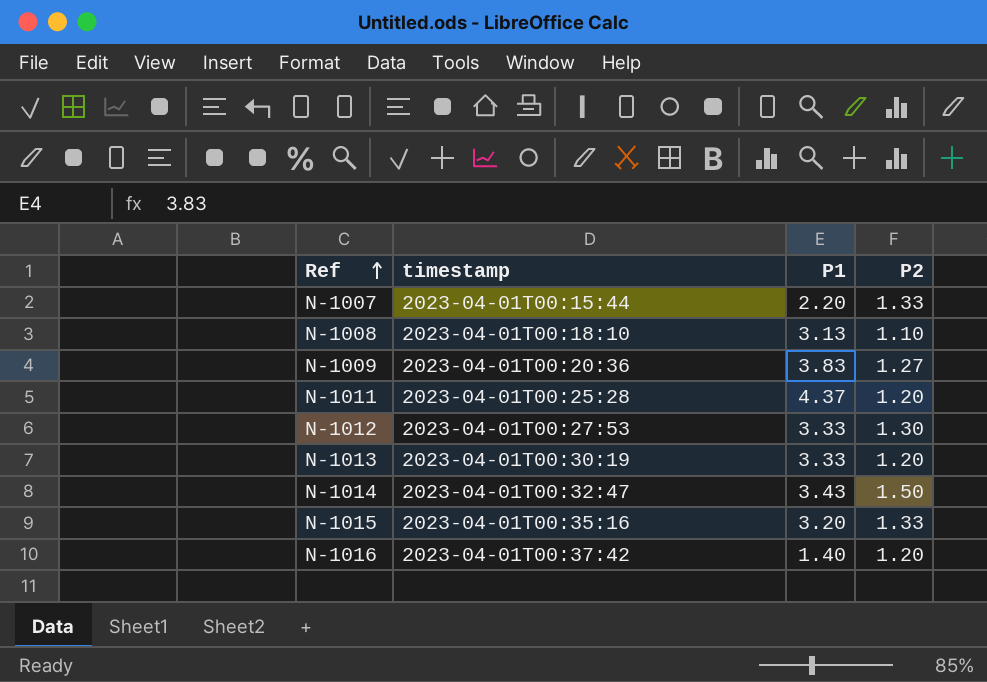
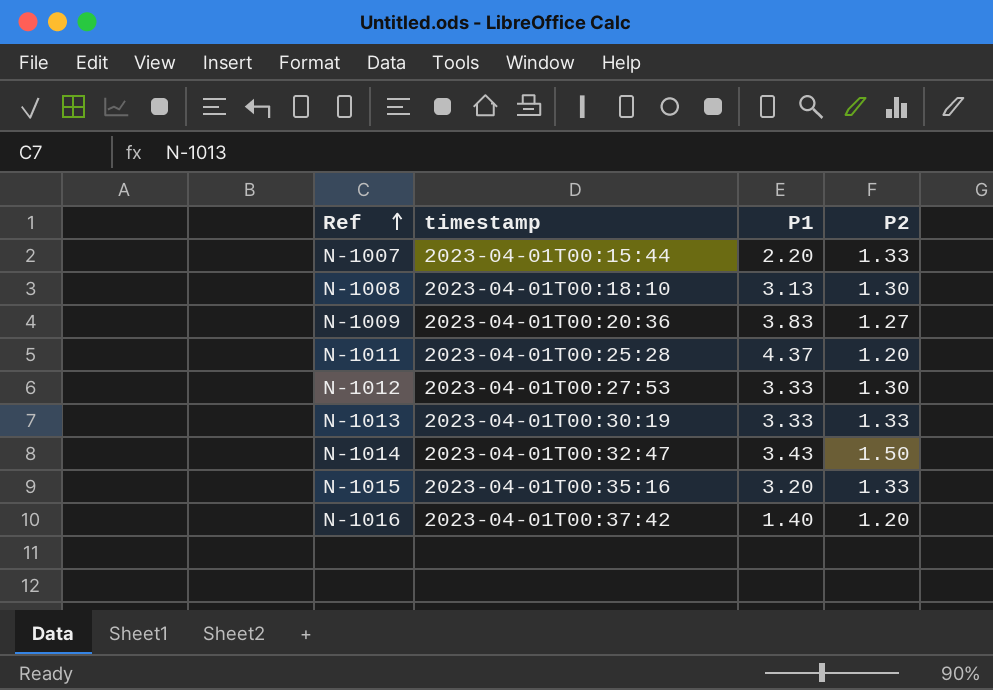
N-1008 | P2: 1.10 -> 1.30
N-1013 | P2: 1.20 -> 1.33

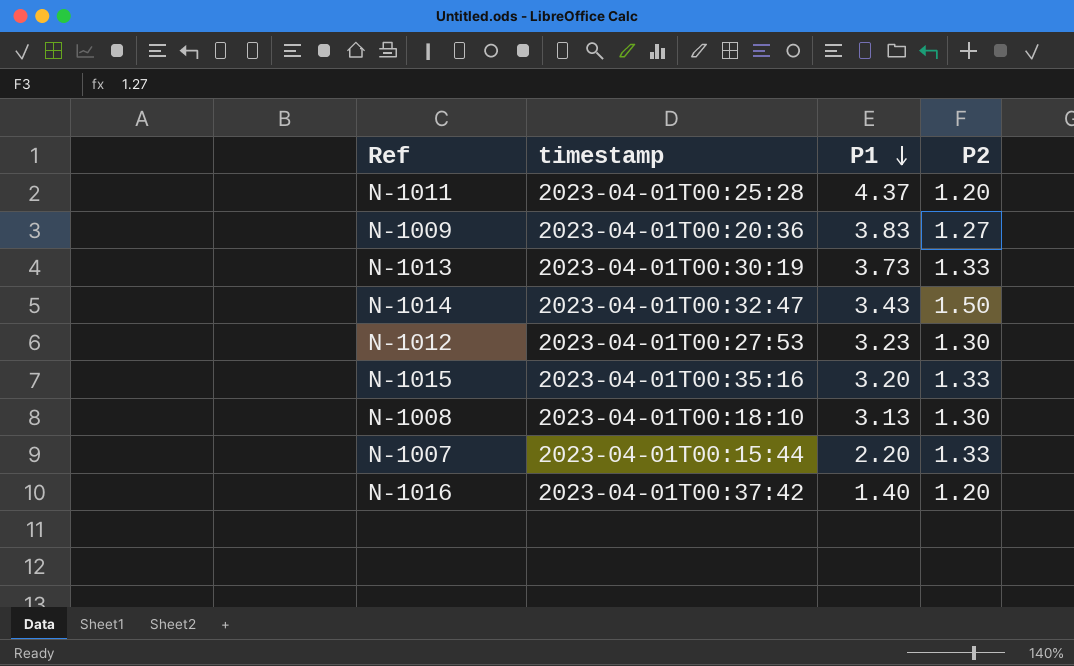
row order: Ref ascending -> P1 descending
N-1013 | P1: 3.33 -> 3.73
N-1012 | P1: 3.33 -> 3.23

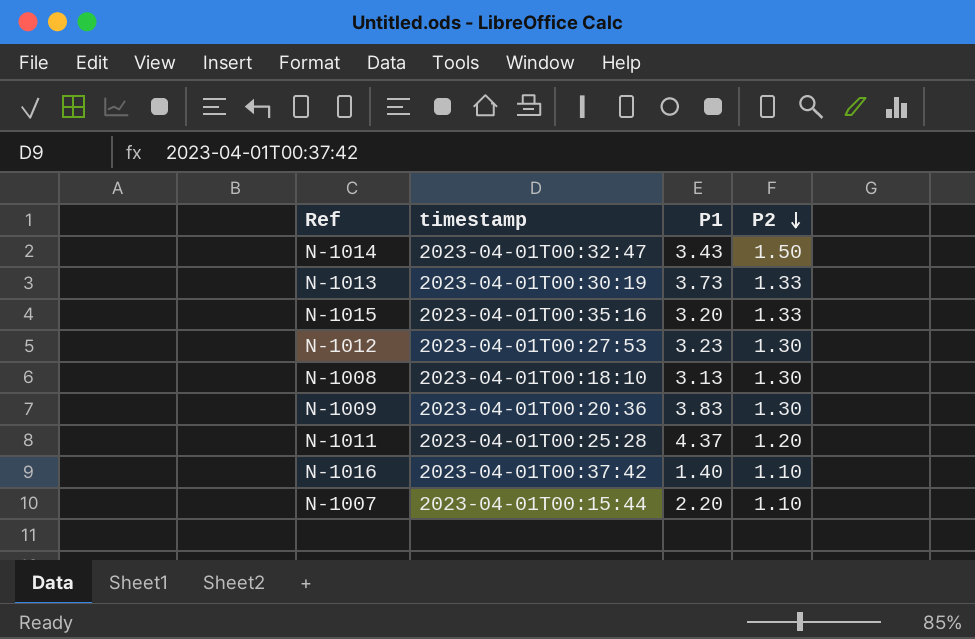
row order: P1 descending -> P2 descending
N-1009 | P2: 1.27 -> 1.30
N-1016 | P2: 1.20 -> 1.10
N-1007 | P2: 1.33 -> 1.10

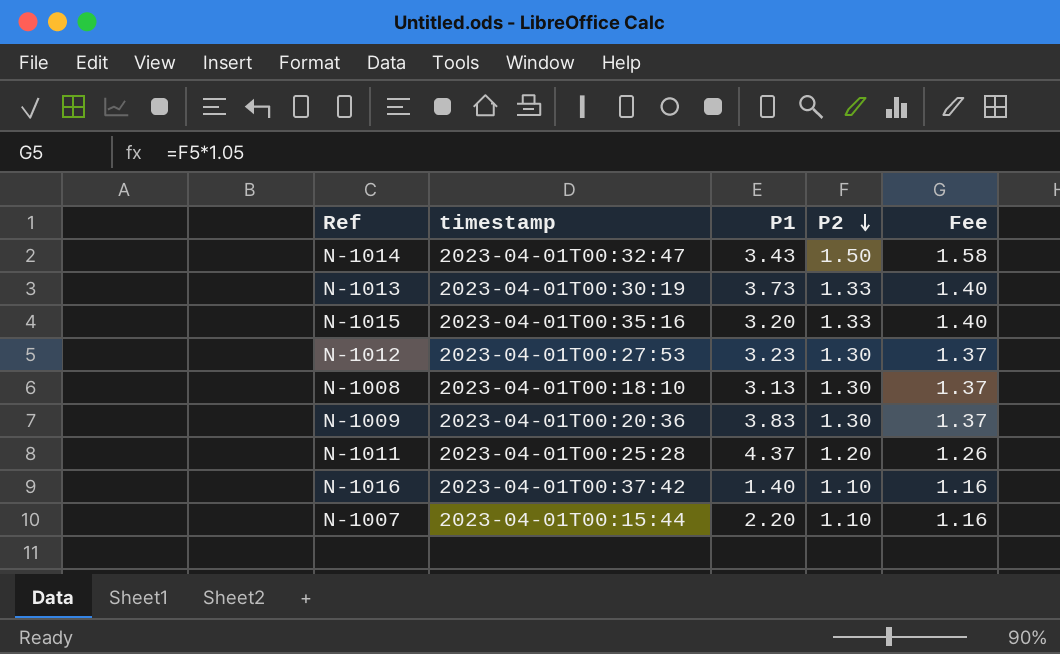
column Fee | formula: none -> [P2] * 1.05

